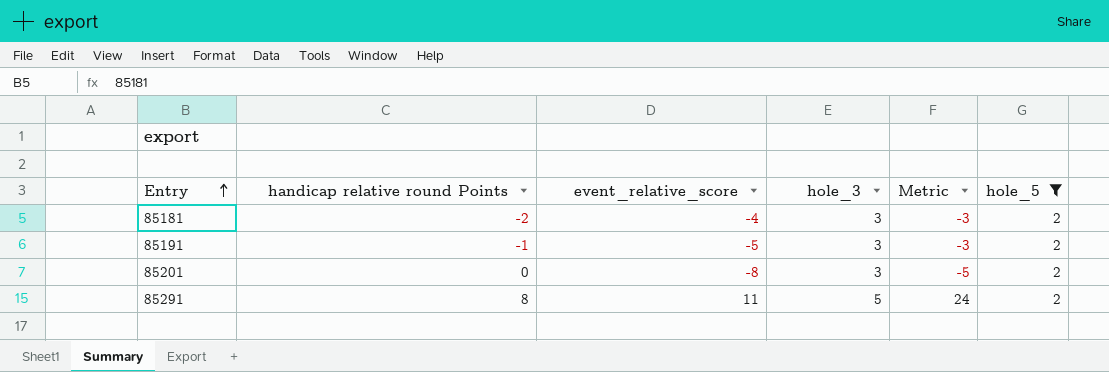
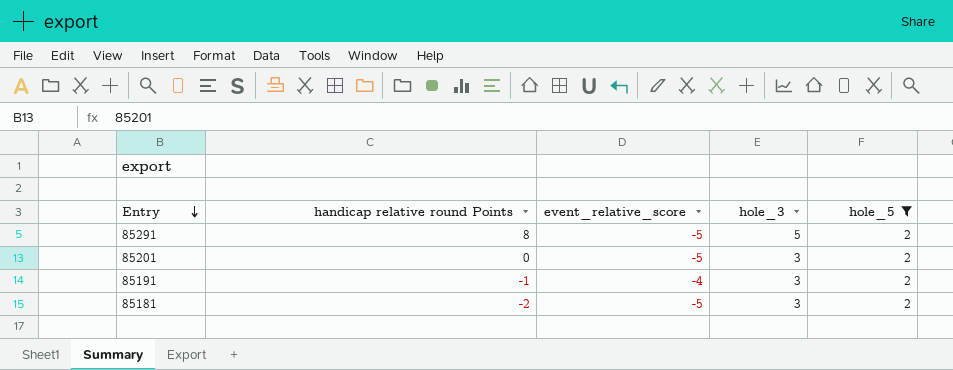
row order: Entry ascending -> Entry descending
column Metric | formula: [handicap relative round Points] + [event_relative_score] + [hole_3] -> none
85291 | event_relative_score: 11 -> -5
85201 | event_relative_score: -8 -> -5
85191 | event_relative_score: -5 -> -4
85181 | event_relative_score: -4 -> -5

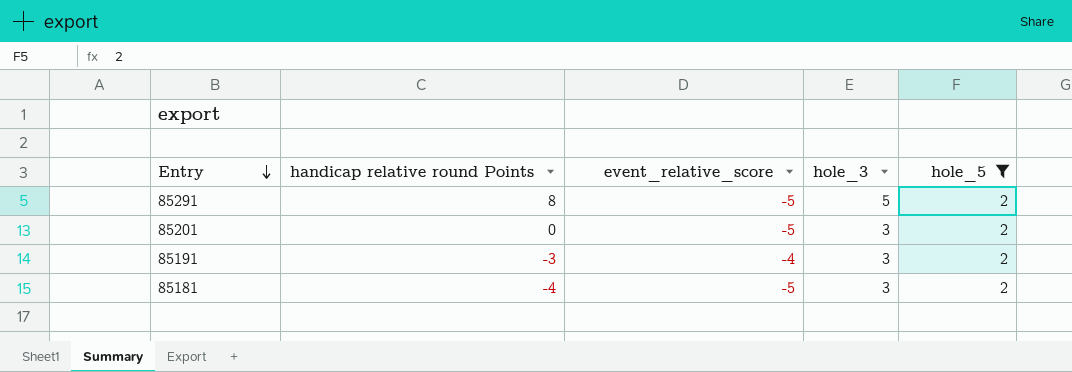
85191 | handicap relative round Points: -1 -> -3
85181 | handicap relative round Points: -2 -> -4

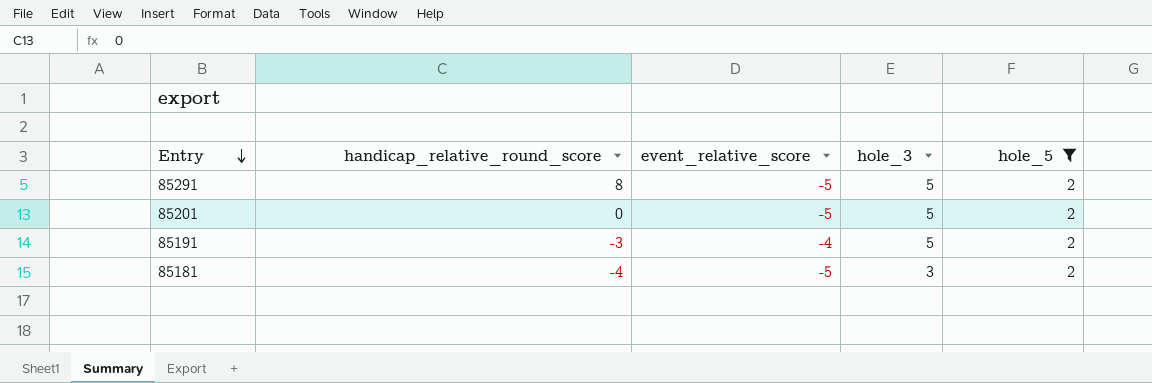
column name: handicap relative round Points -> handicap_relative_round_score
85201 | hole_3: 3 -> 5
85191 | hole_3: 3 -> 5

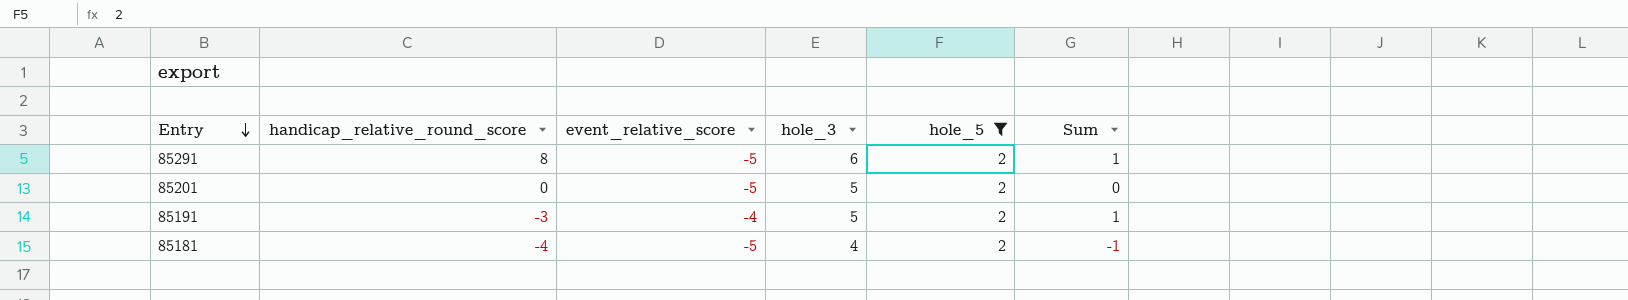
column Sum | formula: none -> [event_relative_score] + [hole_3]
85291 | hole_3: 5 -> 6
85181 | hole_3: 3 -> 4

